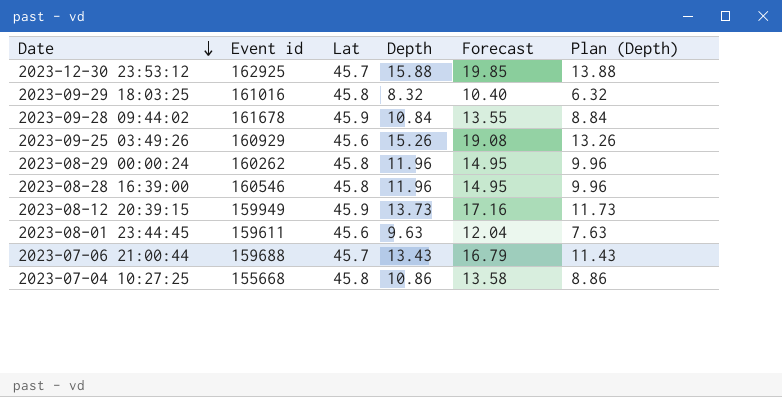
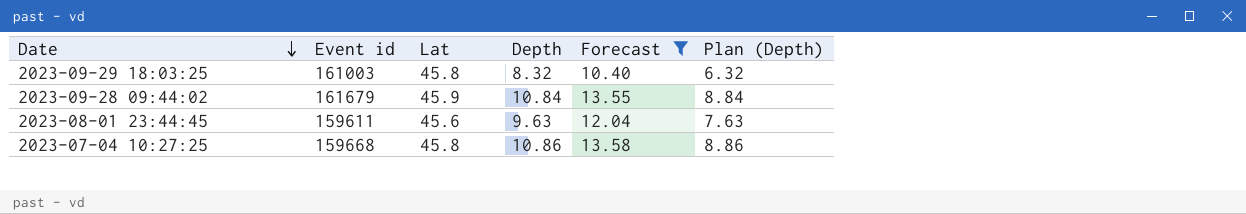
filter: none -> Forecast <= 13.58
2023-09-29 18:03:25 | Event id: 161016 -> 161003
2023-09-28 09:44:02 | Event id: 161678 -> 161679
2023-07-04 10:27:25 | Event id: 155668 -> 159668

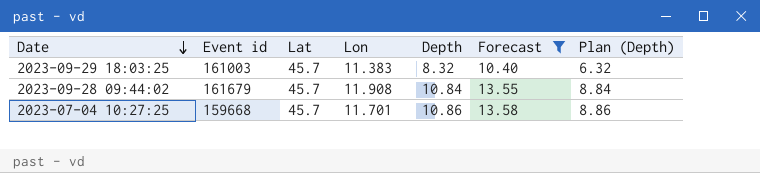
column Lon | position: none -> 4
row 2023-08-01 23:44:45: 159611 | 45.6 | 9.63 | 12.04 | 7.63 -> none
2023-09-29 18:03:25 | Lat: 45.8 -> 45.7
2023-09-28 09:44:02 | Lat: 45.9 -> 45.7
2023-07-04 10:27:25 | Lat: 45.8 -> 45.7

